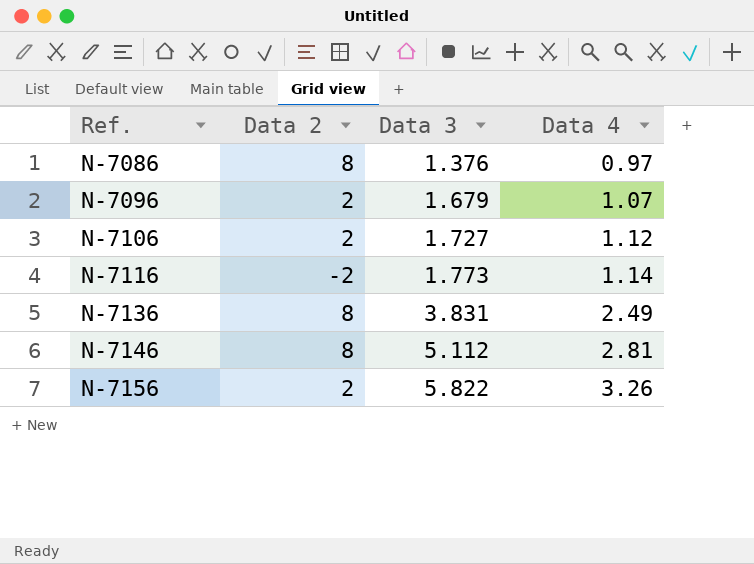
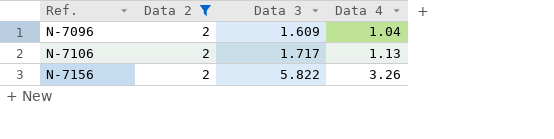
filter: none -> Data 2 = 2
N-7096 | Data 3: 1.679 -> 1.609
N-7096 | Data 4: 1.07 -> 1.04
N-7106 | Data 3: 1.727 -> 1.717
N-7106 | Data 4: 1.12 -> 1.13

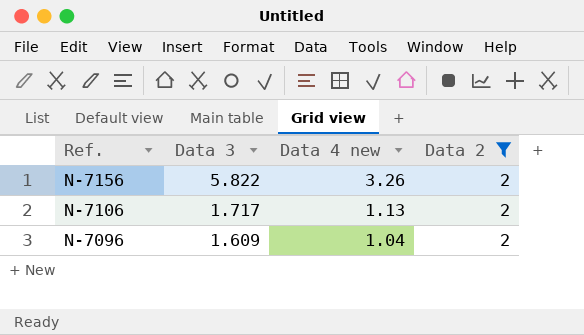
row order: Ref. ascending -> Ref. descending
column name: Data 4 -> Data 4 new
column Data 2 | position: 2 -> 4

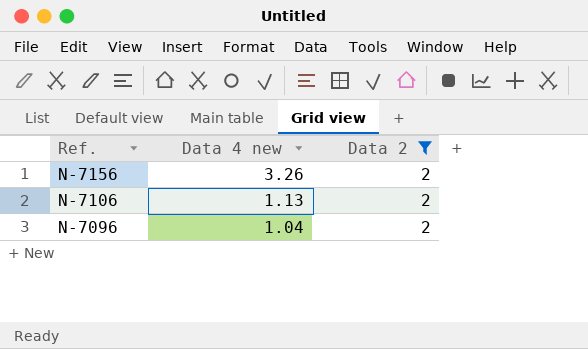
column Data 3 | position: 2 -> none

